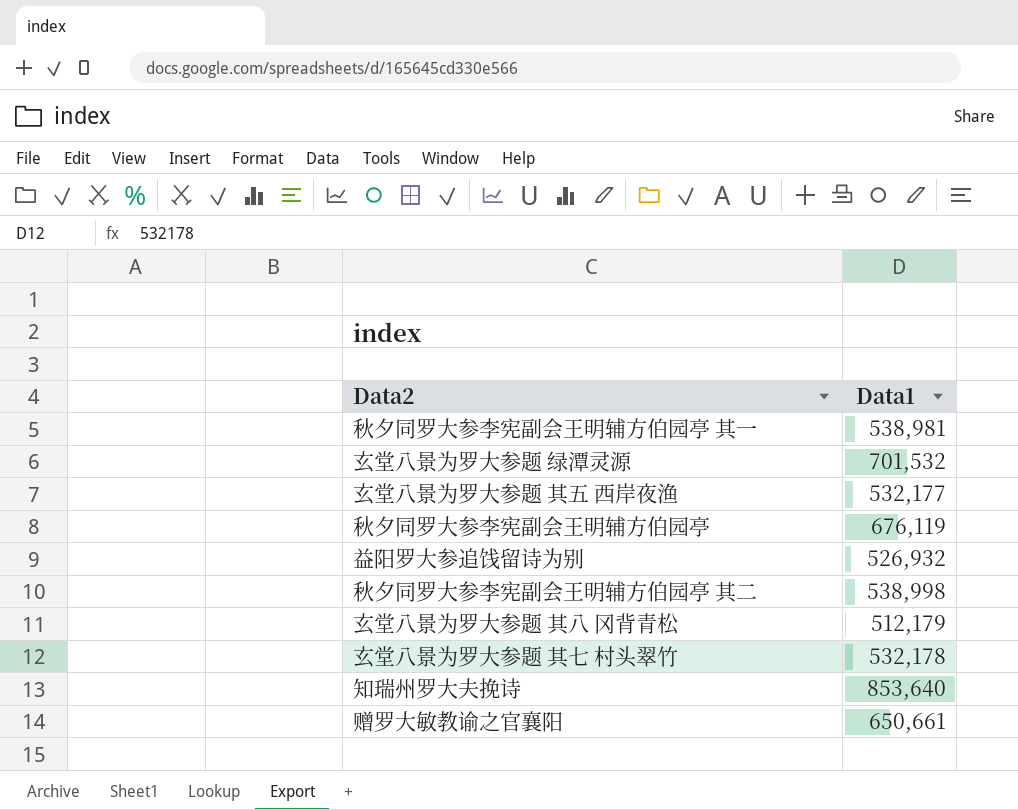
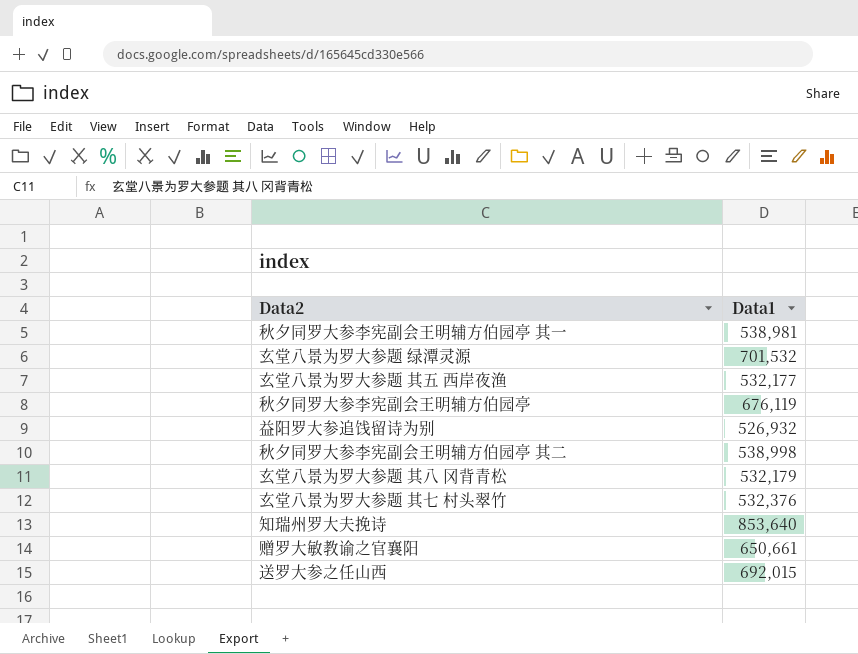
玄堂八景为罗大参题 其八 冈背青松 | Data1: 512,179 -> 532,179
玄堂八景为罗大参题 其七 村头翠竹 | Data1: 532,178 -> 532,376
row 送罗大参之任山西: none -> 692,015

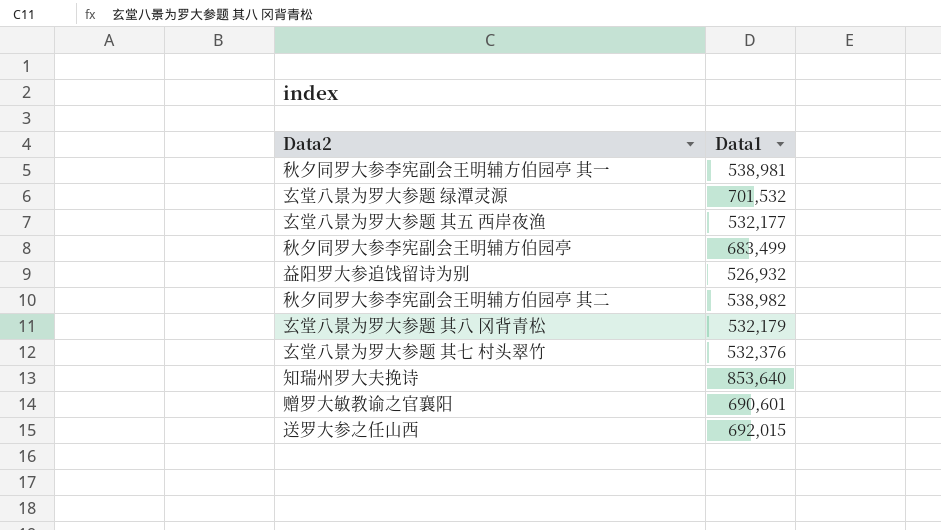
秋夕同罗大参李宪副会王明辅方伯园亭 | Data1: 676,119 -> 683,499
秋夕同罗大参李宪副会王明辅方伯园亭 其二 | Data1: 538,998 -> 538,982
赠罗大敏教谕之官襄阳 | Data1: 650,661 -> 690,601

